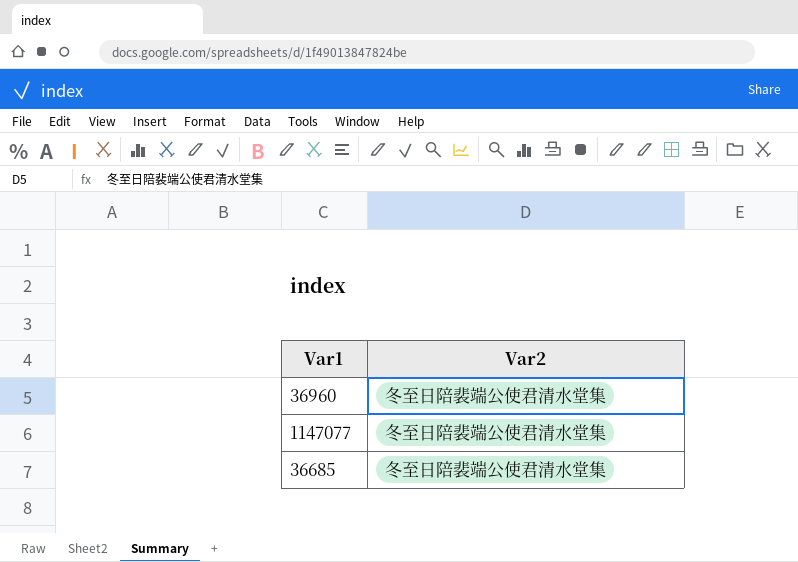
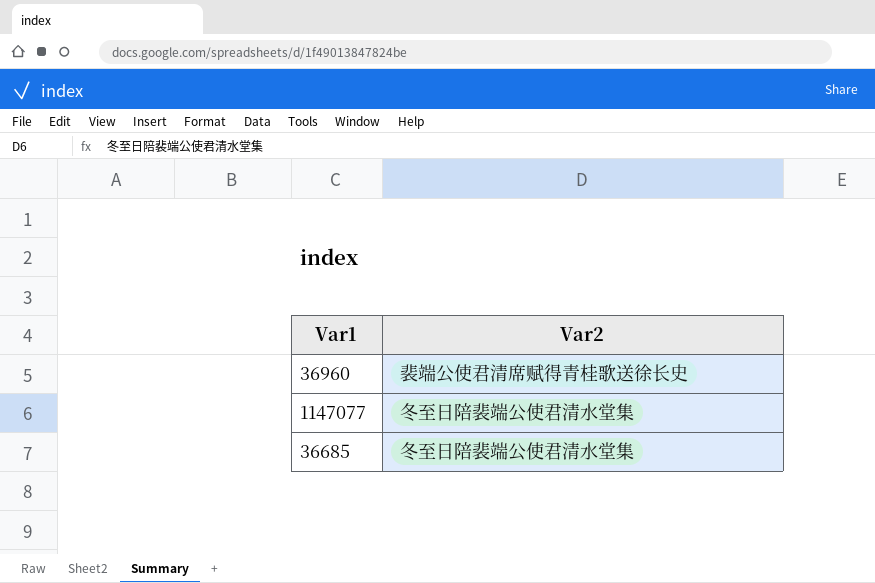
36960 | Var2: 冬至日陪裴端公使君清水堂集 -> 裴端公使君清席赋得青桂歌送徐长史

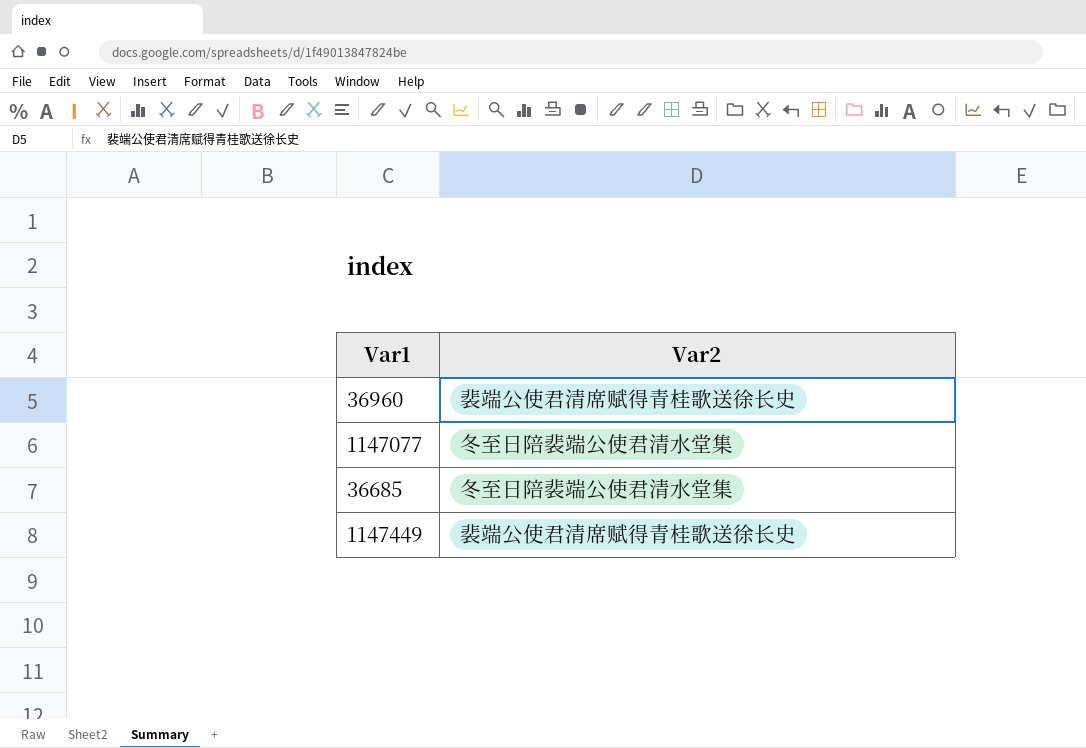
row 1147449: none -> 裴端公使君清席赋得青桂歌送徐长史

